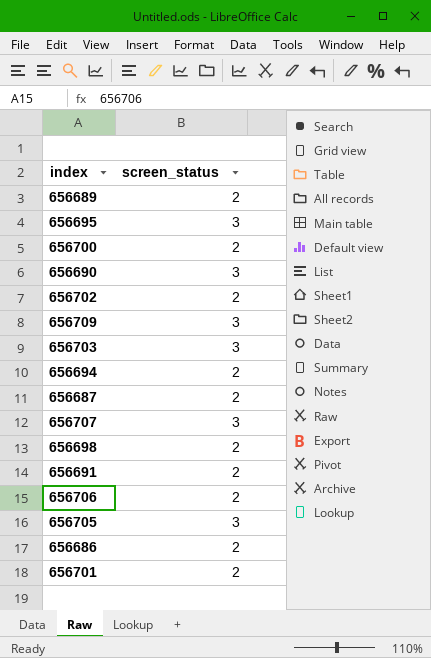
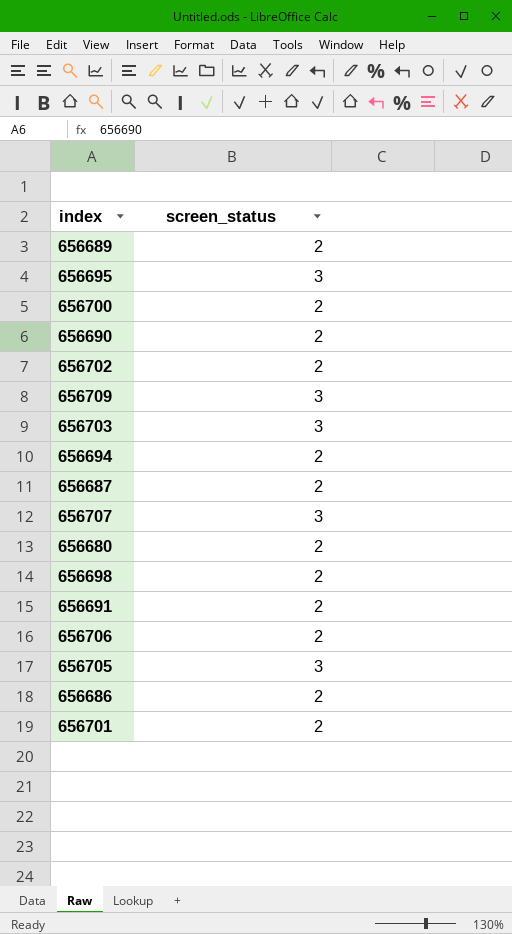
656690 | screen_status: 3 -> 2
row 656680: none -> 2

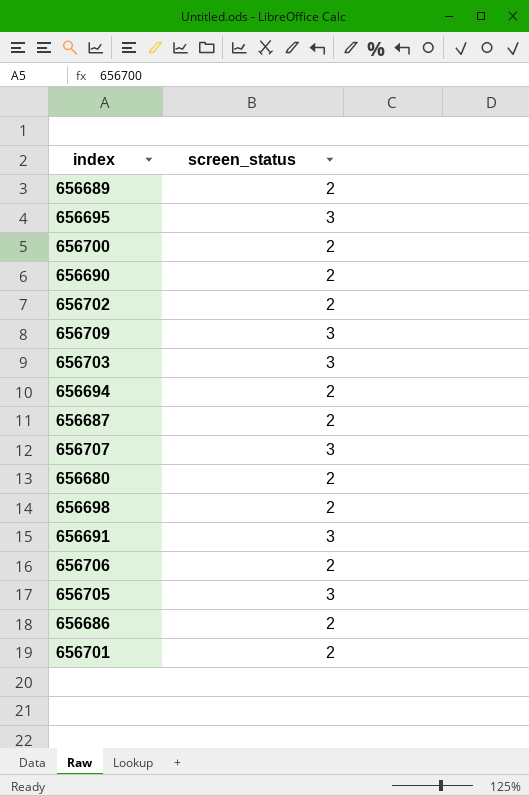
656691 | screen_status: 2 -> 3

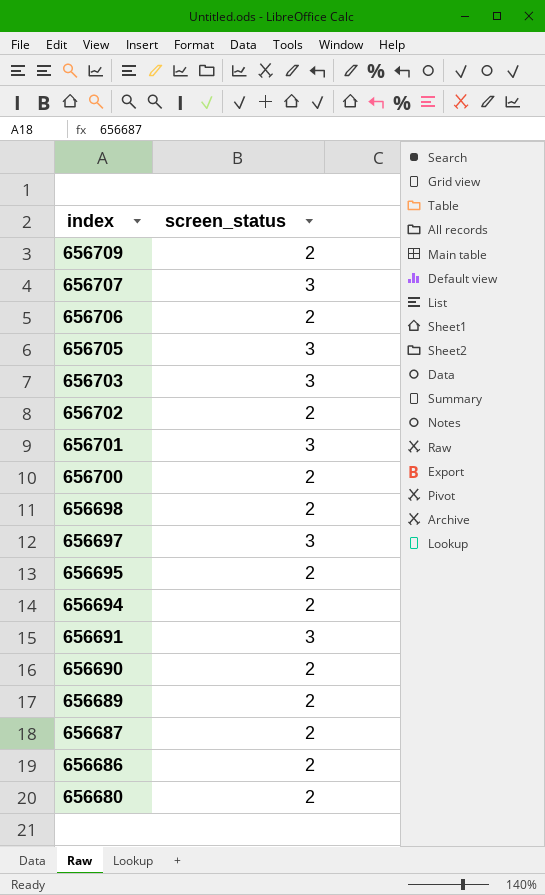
row order: none -> index descending
656709 | screen_status: 3 -> 2
656701 | screen_status: 2 -> 3
row 656697: none -> 3
656695 | screen_status: 3 -> 2

